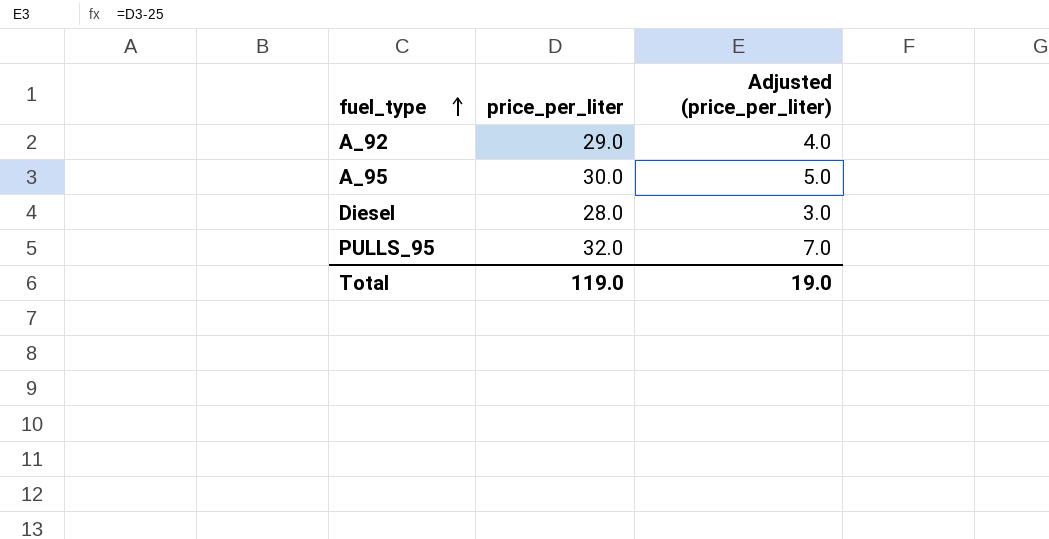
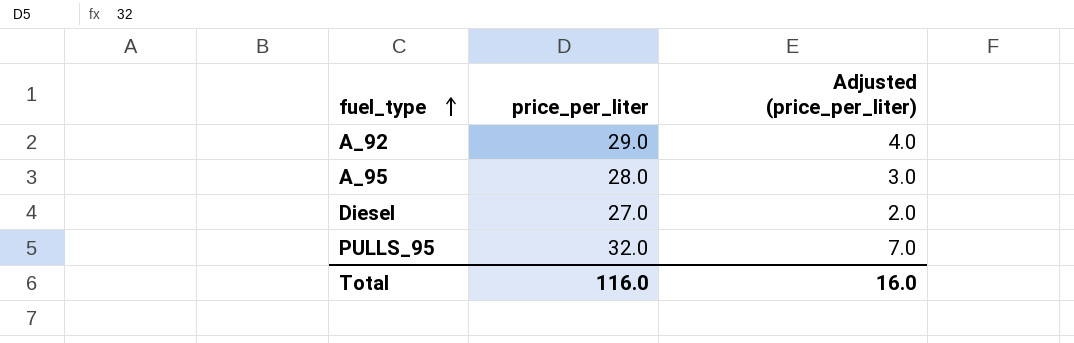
A_95 | price_per_liter: 30.0 -> 28.0
A_95 | Adjusted (price_per_liter): 5.0 -> 3.0
Diesel | price_per_liter: 28.0 -> 27.0
Diesel | Adjusted (price_per_liter): 3.0 -> 2.0
Total | price_per_liter: 119.0 -> 116.0
Total | Adjusted (price_per_liter): 19.0 -> 16.0

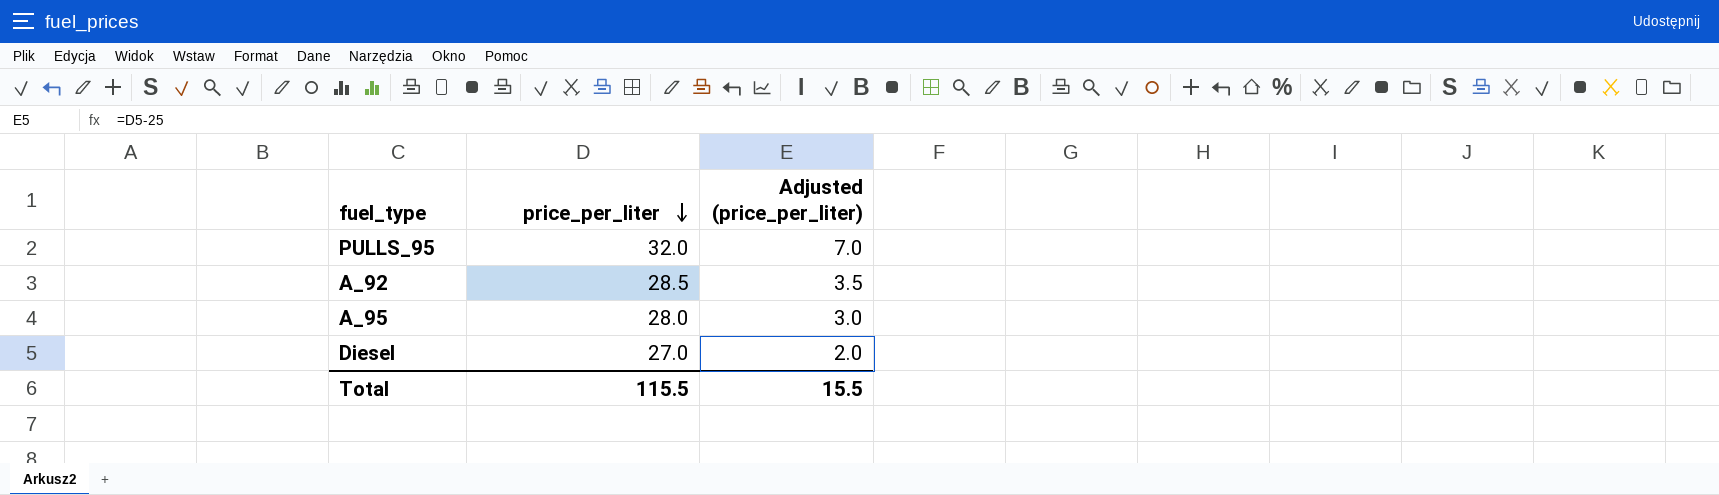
row order: fuel_type ascending -> price_per_liter descending
A_92 | price_per_liter: 29.0 -> 28.5
A_92 | Adjusted (price_per_liter): 4.0 -> 3.5
Total | price_per_liter: 116.0 -> 115.5
Total | Adjusted (price_per_liter): 16.0 -> 15.5

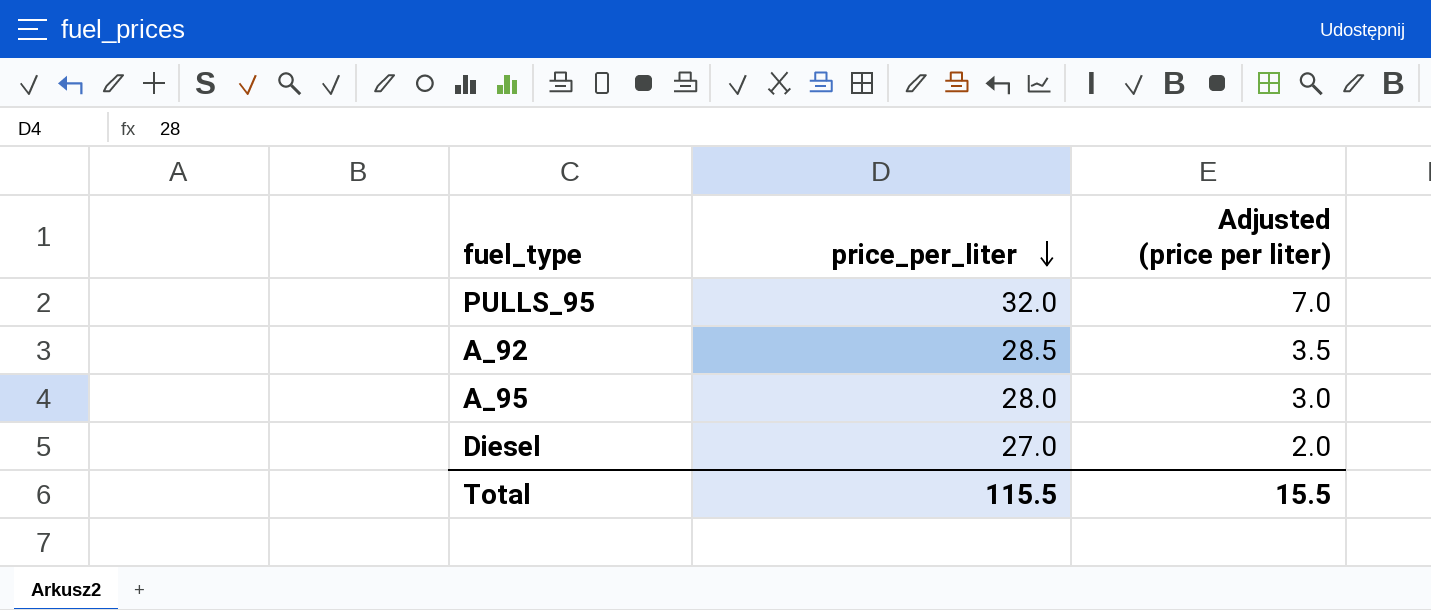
column name: Adjusted (price_per_liter) -> Adjusted (price per liter)

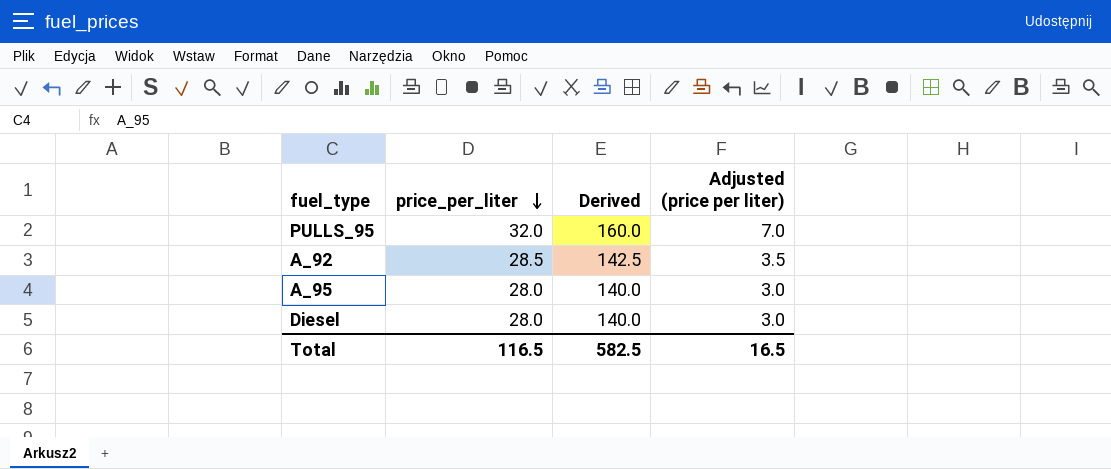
column Derived | formula: none -> [price_per_liter] * 5
Diesel | price_per_liter: 27.0 -> 28.0
Diesel | Adjusted (price per liter): 2.0 -> 3.0
Total | price_per_liter: 115.5 -> 116.5
Total | Adjusted (price per liter): 15.5 -> 16.5

